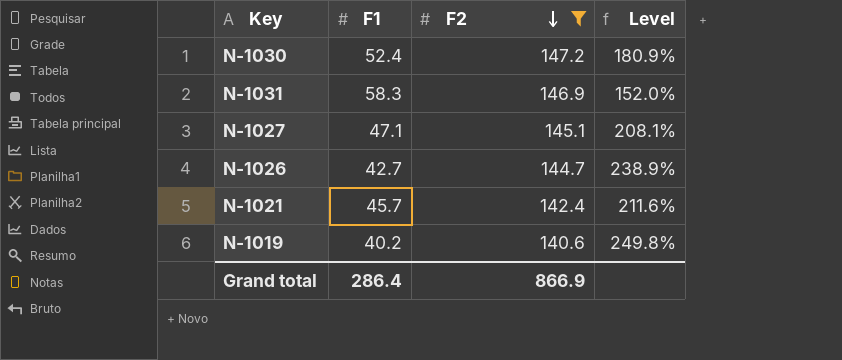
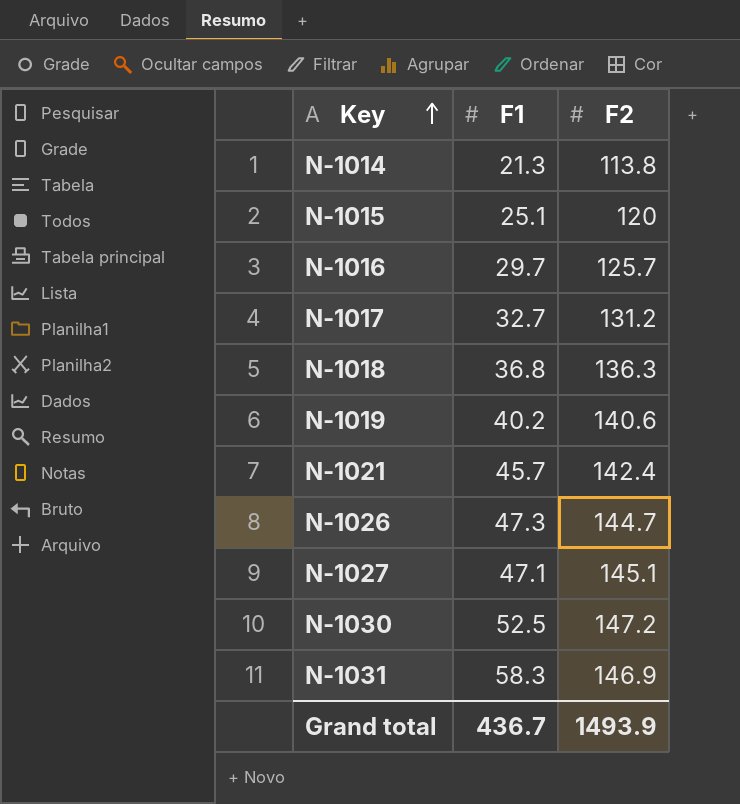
filter: F2 >= 140.6 -> none
row order: F2 descending -> Key ascending
column Level | formula: ([F2] - [F1]) / [F1] -> none
N-1026 | F1: 42.7 -> 47.3
N-1030 | F1: 52.4 -> 52.5
Grand total | F1: 286.4 -> 436.7
Grand total | F2: 866.9 -> 1493.9

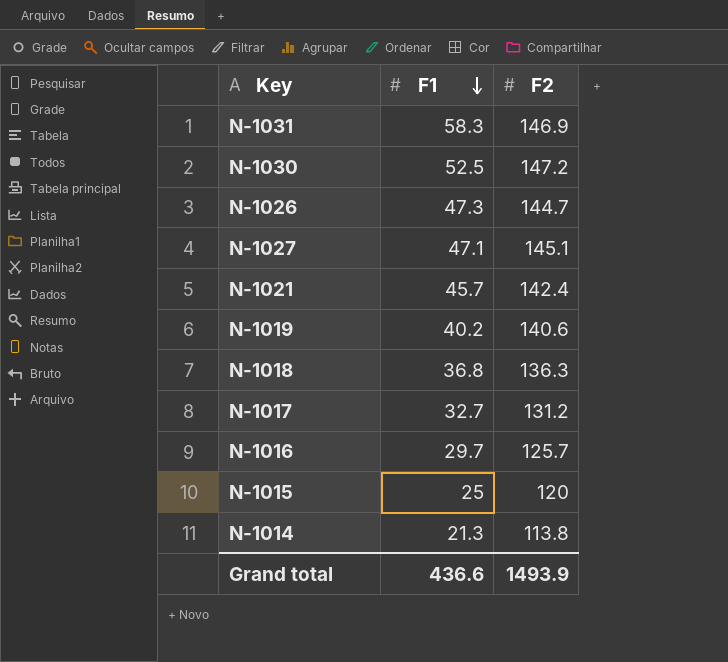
row order: Key ascending -> F1 descending
N-1015 | F1: 25.1 -> 25
Grand total | F1: 436.7 -> 436.6

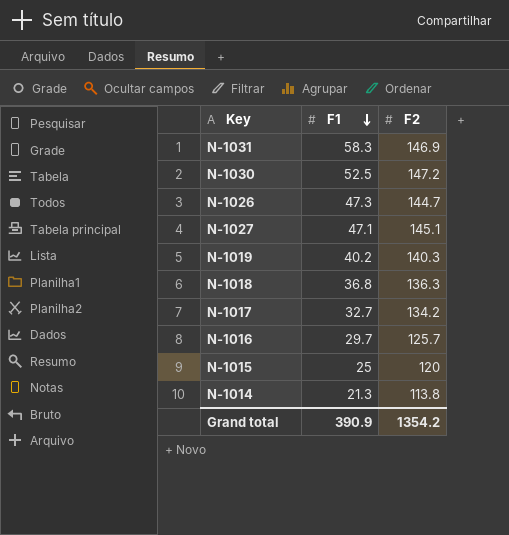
row N-1021: 45.7 | 142.4 -> none
N-1019 | F2: 140.6 -> 140.3
N-1017 | F2: 131.2 -> 134.2
Grand total | F1: 436.6 -> 390.9
Grand total | F2: 1493.9 -> 1354.2

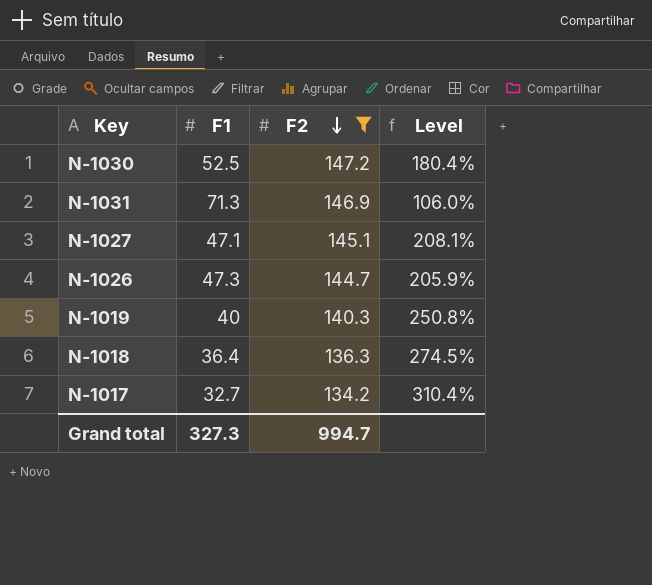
filter: none -> F2 >= 134.2
row order: F1 descending -> F2 descending
column Level | formula: none -> ([F2] - [F1]) / [F1]
N-1031 | F1: 58.3 -> 71.3
N-1019 | F1: 40.2 -> 40
N-1018 | F1: 36.8 -> 36.4
Grand total | F1: 390.9 -> 327.3
Grand total | F2: 1354.2 -> 994.7

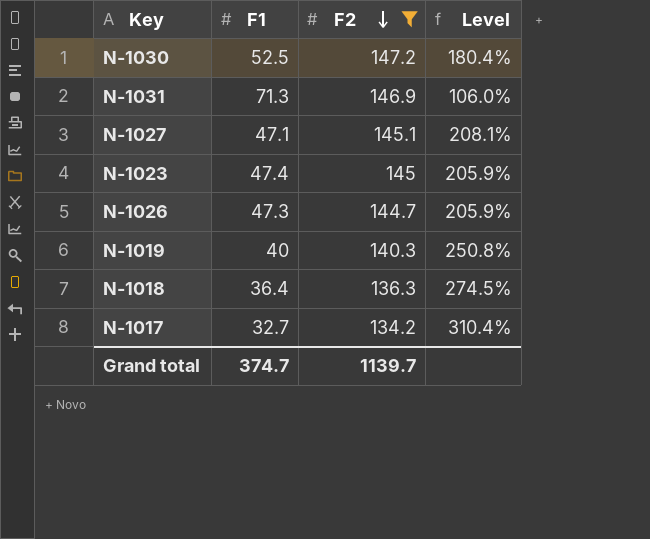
row N-1023: none -> 47.4 | 145 | 205.9%
Grand total | F1: 327.3 -> 374.7
Grand total | F2: 994.7 -> 1139.7

